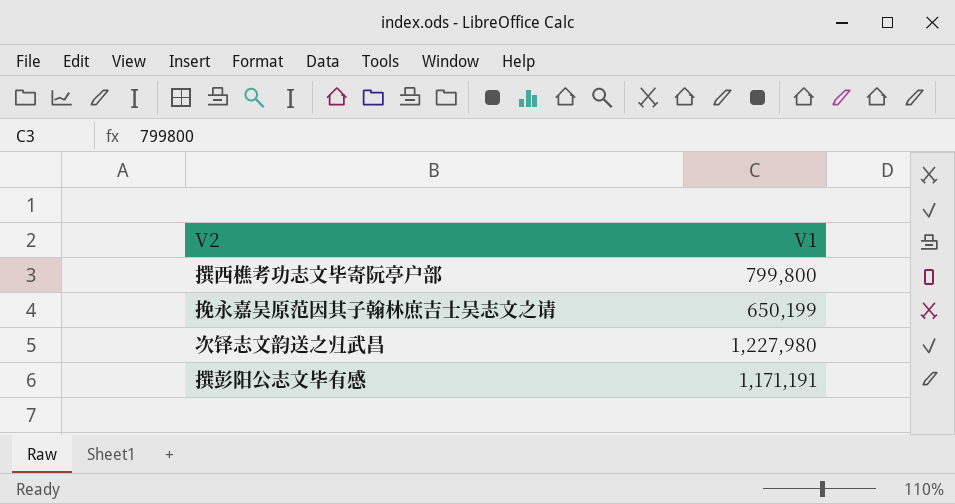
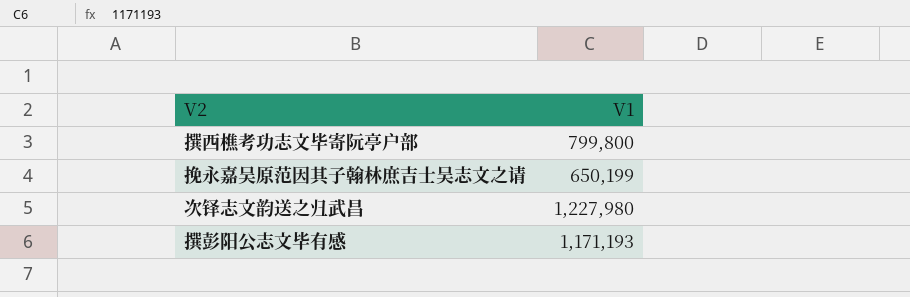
撰彭阳公志文毕有感 | V1: 1,171,191 -> 1,171,193

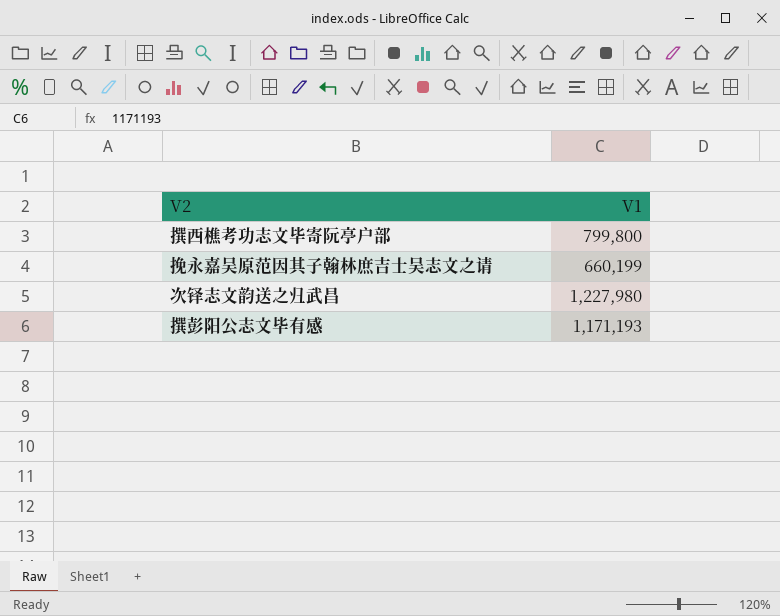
挽永嘉吴原范因其子翰林庶吉士吴志文之请 | V1: 650,199 -> 660,199

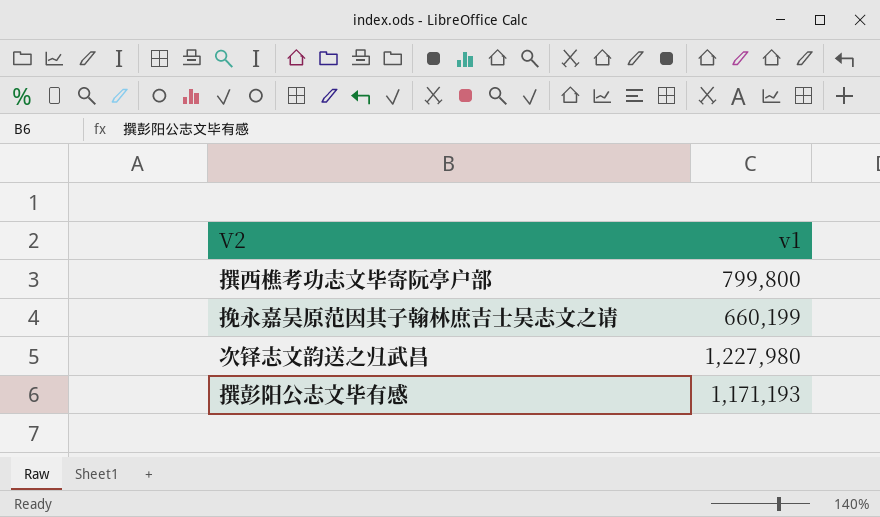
column name: V1 -> v1

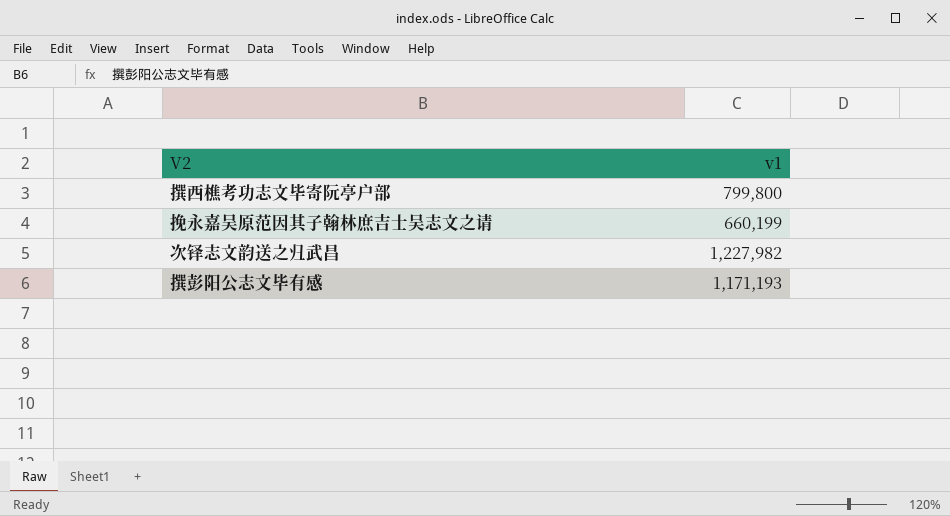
次铎志文韵送之归武昌 | v1: 1,227,980 -> 1,227,982

